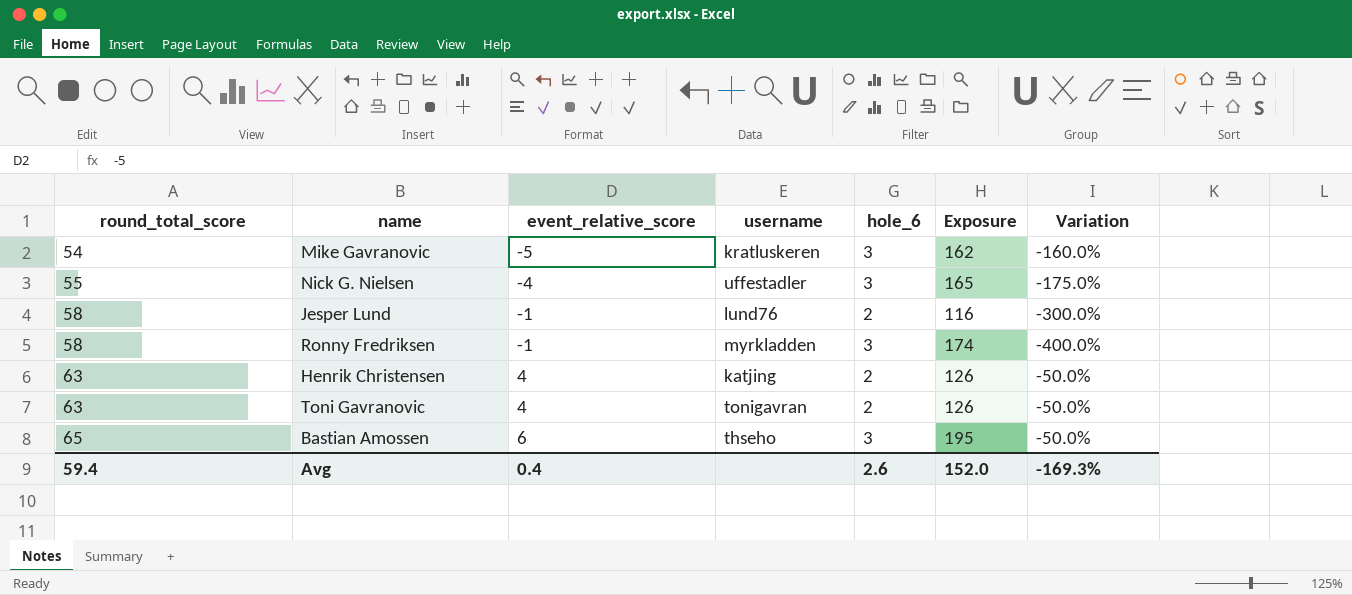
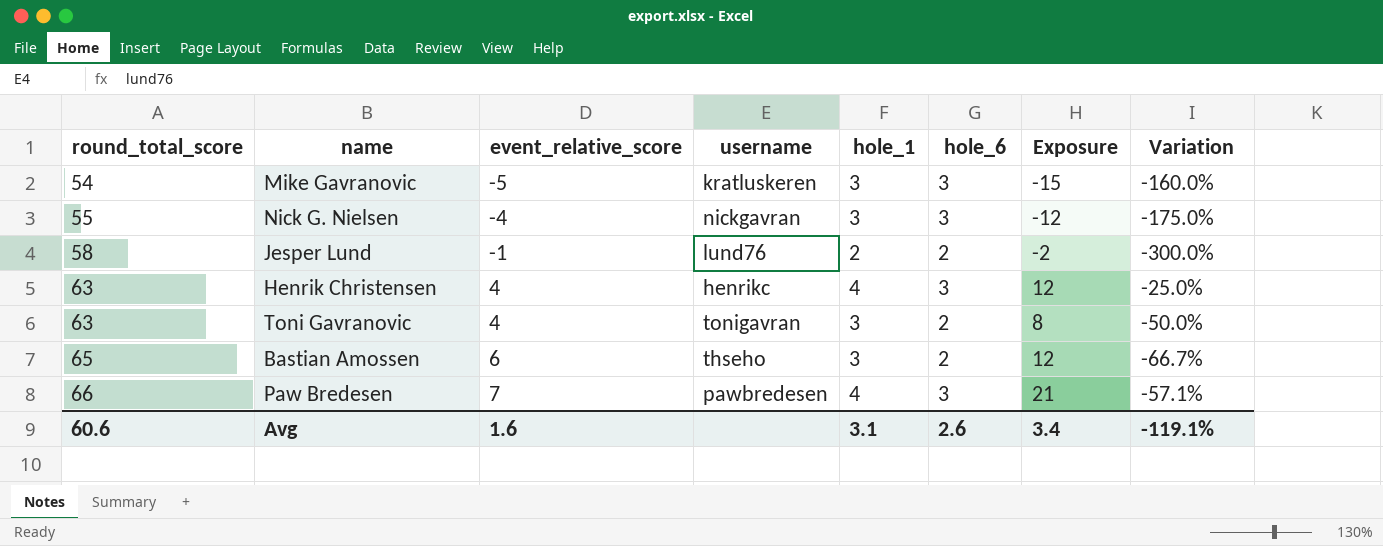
column hole_1 | position: none -> 5
column Exposure | formula: [round_total_score] * [hole_6] -> [event_relative_score] * [hole_6]
row Ronny Fredriksen: 58 | -1 | myrkladden | 3 | 174 | -400.0% -> none
Nick G. Nielsen | username: uffestadler -> nickgavran
Henrik Christensen | username: katjing -> henrikc
Henrik Christensen | hole_6: 2 -> 3
Henrik Christensen | Variation: -50.0% -> -25.0%
Bastian Amossen | hole_6: 3 -> 2
Bastian Amossen | Variation: -50.0% -> -66.7%
row Paw Bredesen: none -> 66 | 7 | pawbredesen | 4 | 3 | 21 | -57.1%
Avg | round_total_score: 59.4 -> 60.6
Avg | event_relative_score: 0.4 -> 1.6
Avg | Exposure: 152.0 -> 3.4
Avg | Variation: -169.3% -> -119.1%

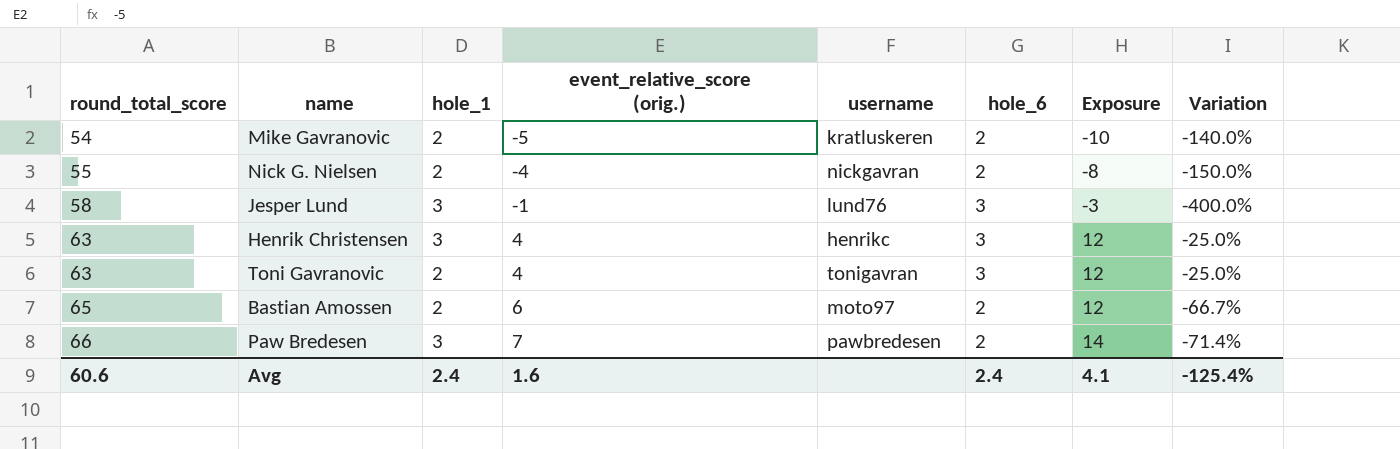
column hole_1 | position: 5 -> 3
column name: event_relative_score -> event_relative_score (orig.)
Mike Gavranovic | hole_1: 3 -> 2
Mike Gavranovic | hole_6: 3 -> 2
Mike Gavranovic | Exposure: -15 -> -10
Mike Gavranovic | Variation: -160.0% -> -140.0%
Nick G. Nielsen | hole_1: 3 -> 2
Nick G. Nielsen | hole_6: 3 -> 2
Nick G. Nielsen | Exposure: -12 -> -8
Nick G. Nielsen | Variation: -175.0% -> -150.0%
Jesper Lund | hole_1: 2 -> 3
Jesper Lund | hole_6: 2 -> 3
Jesper Lund | Exposure: -2 -> -3
Jesper Lund | Variation: -300.0% -> -400.0%
Henrik Christensen | hole_1: 4 -> 3
Toni Gavranovic | hole_1: 3 -> 2
Toni Gavranovic | hole_6: 2 -> 3
Toni Gavranovic | Exposure: 8 -> 12
Toni Gavranovic | Variation: -50.0% -> -25.0%
Bastian Amossen | hole_1: 3 -> 2
Bastian Amossen | username: thseho -> moto97
Paw Bredesen | hole_1: 4 -> 3
Paw Bredesen | hole_6: 3 -> 2
Paw Bredesen | Exposure: 21 -> 14
Paw Bredesen | Variation: -57.1% -> -71.4%
Avg | hole_1: 3.1 -> 2.4
Avg | hole_6: 2.6 -> 2.4
Avg | Exposure: 3.4 -> 4.1
Avg | Variation: -119.1% -> -125.4%

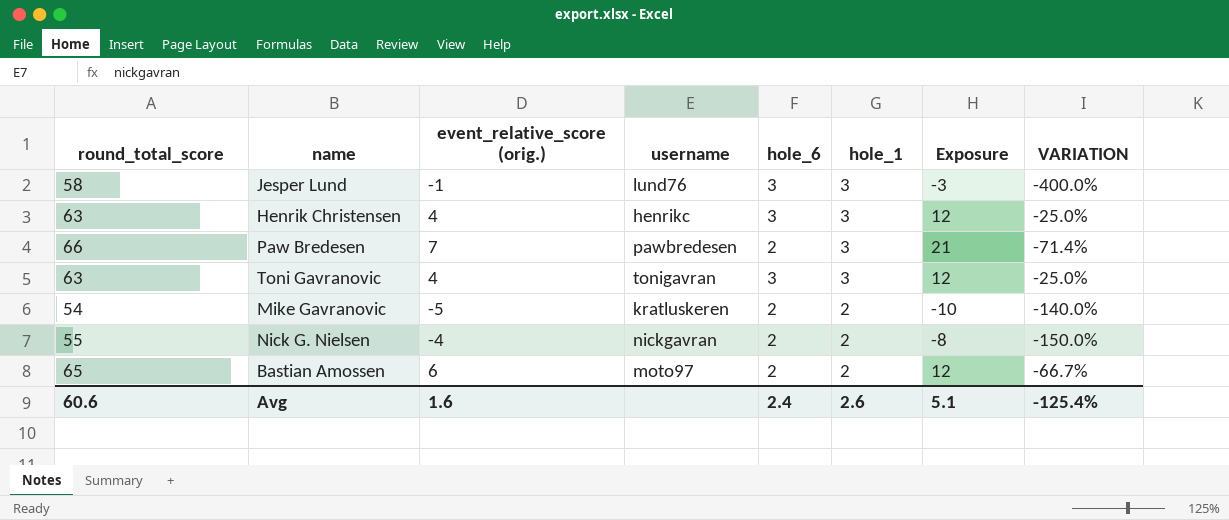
row order: round_total_score ascending -> hole_1 descending
column hole_1 | position: 3 -> 6
column Exposure | formula: [event_relative_score (orig.)] * [hole_6] -> [event_relative_score (orig.)] * [hole_1]
column name: Variation -> VARIATION
Toni Gavranovic | hole_1: 2 -> 3
Avg | hole_1: 2.4 -> 2.6
Avg | Exposure: 4.1 -> 5.1

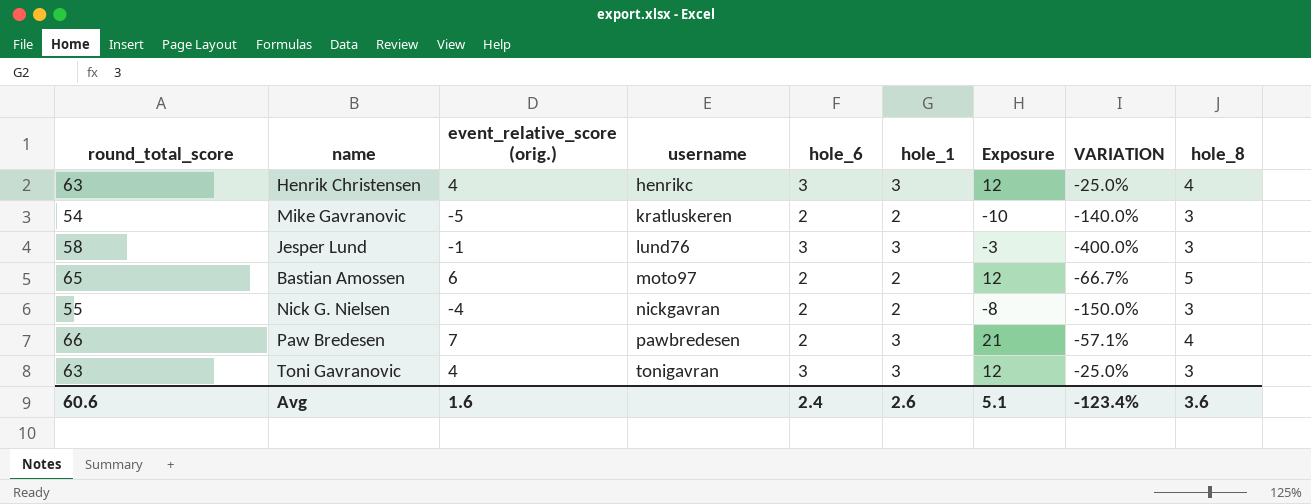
row order: hole_1 descending -> username ascending
column VARIATION | formula: ([hole_6] - [event_relative_score (orig.)]) / [event_relative_score (orig.)] -> ([hole_1] - [event_relative_score (orig.)]) / [event_relative_score (orig.)]
column hole_8 | position: none -> 9
Avg | VARIATION: -125.4% -> -123.4%

